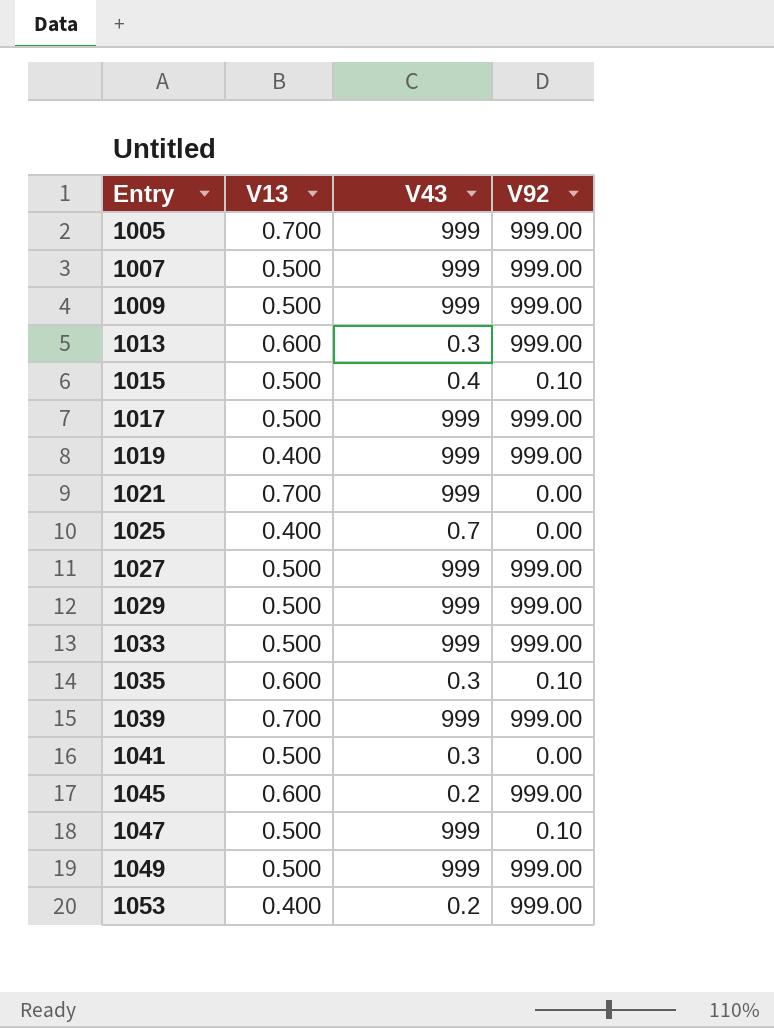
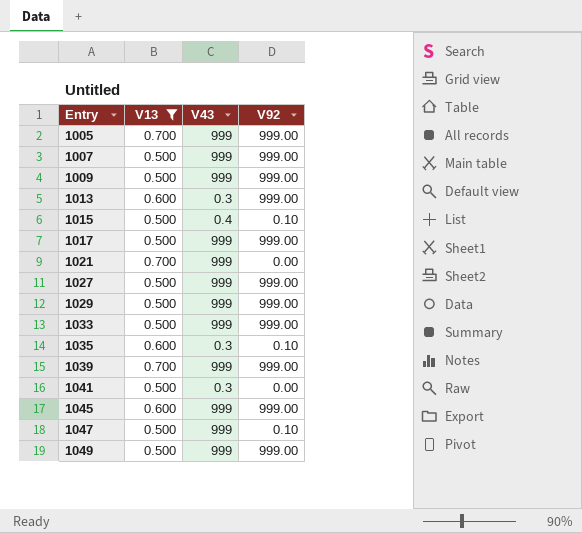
filter: none -> V13 != 0.400
1045 | V43: 0.2 -> 999

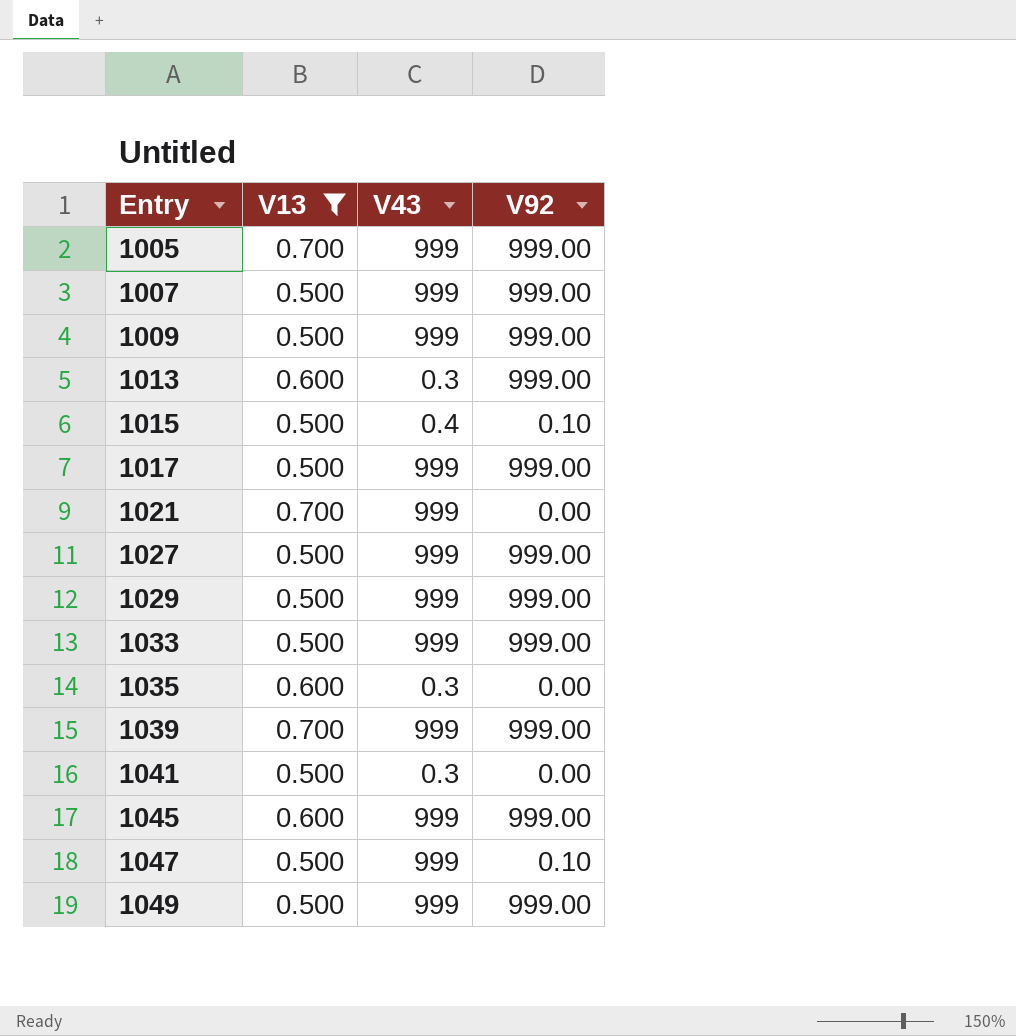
1035 | V92: 0.10 -> 0.00

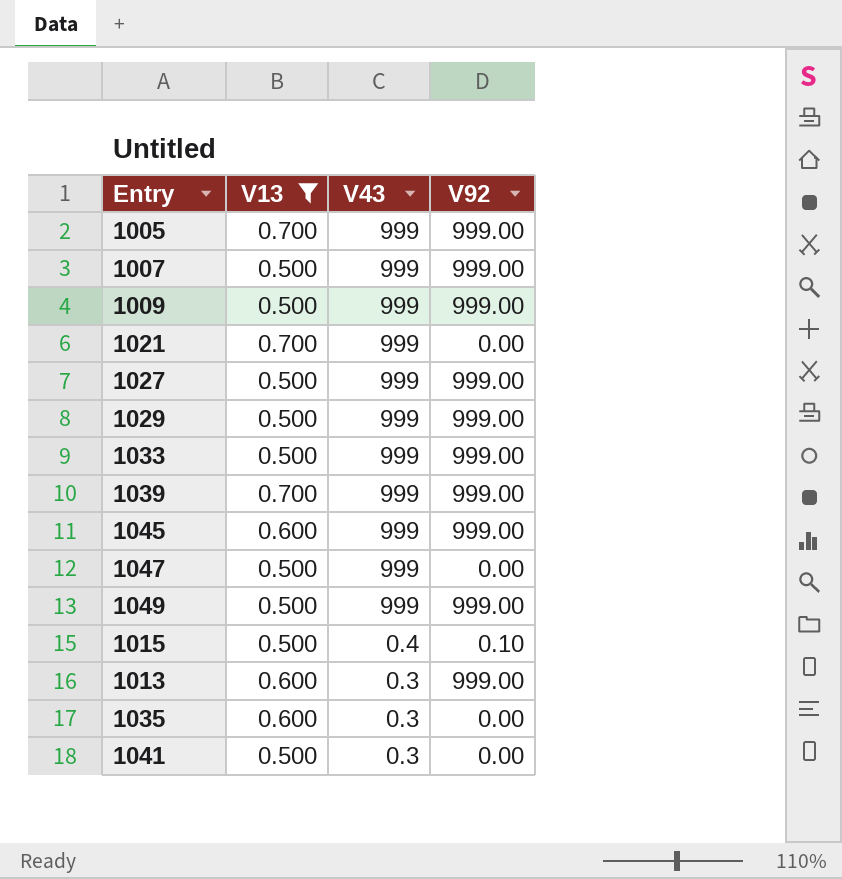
row order: Entry ascending -> V43 descending
row 1017: 0.500 | 999 | 999.00 -> none
1047 | V92: 0.10 -> 0.00

